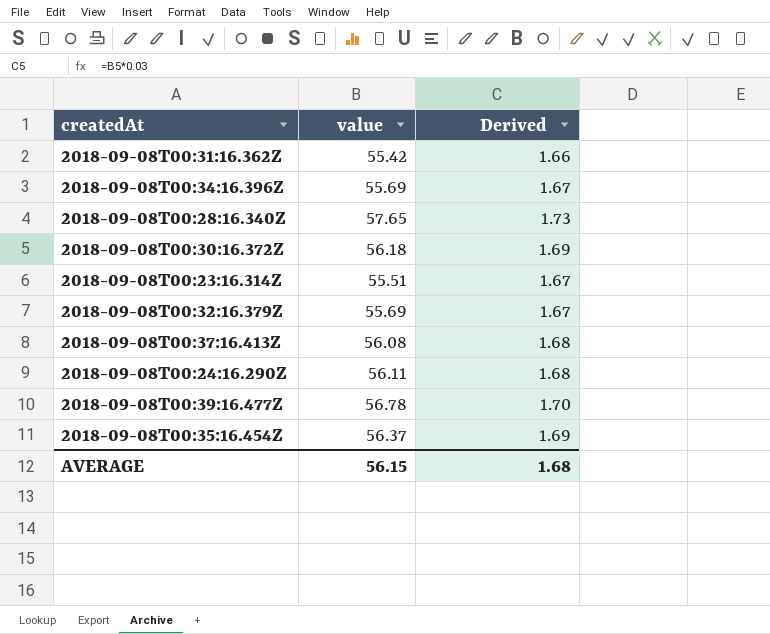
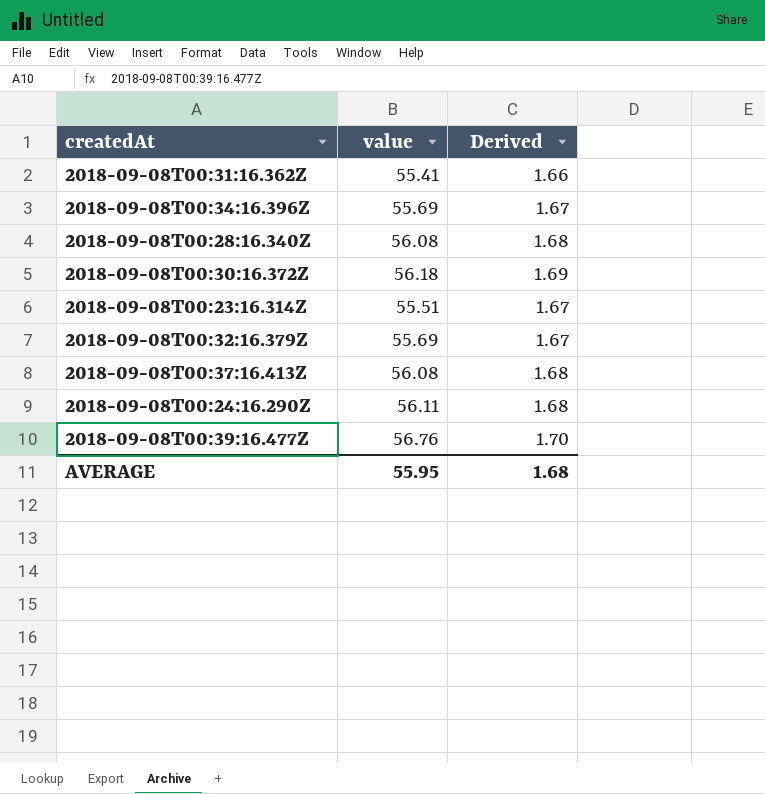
row 2018-09-08T00:35:16.454Z: 56.37 | 1.69 -> none
2018-09-08T00:31:16.362Z | value: 55.42 -> 55.41
2018-09-08T00:28:16.340Z | value: 57.65 -> 56.08
2018-09-08T00:28:16.340Z | Derived: 1.73 -> 1.68
2018-09-08T00:39:16.477Z | value: 56.78 -> 56.76
AVERAGE | value: 56.15 -> 55.95

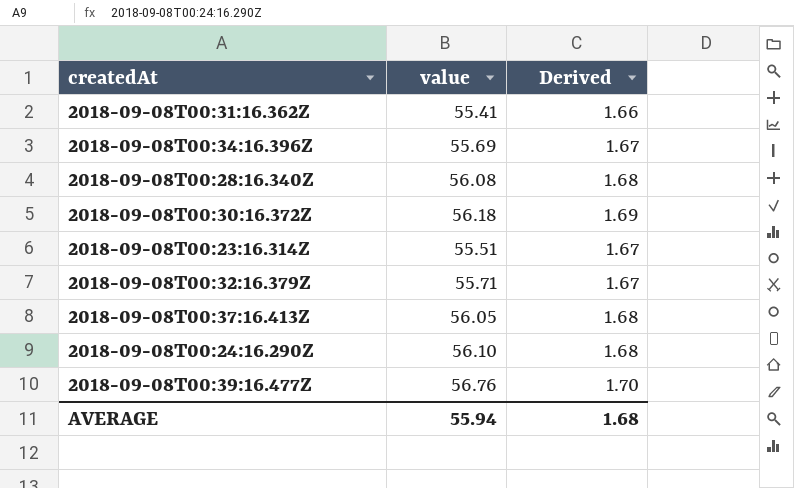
2018-09-08T00:32:16.379Z | value: 55.69 -> 55.71
2018-09-08T00:37:16.413Z | value: 56.08 -> 56.05
2018-09-08T00:24:16.290Z | value: 56.11 -> 56.10
AVERAGE | value: 55.95 -> 55.94

